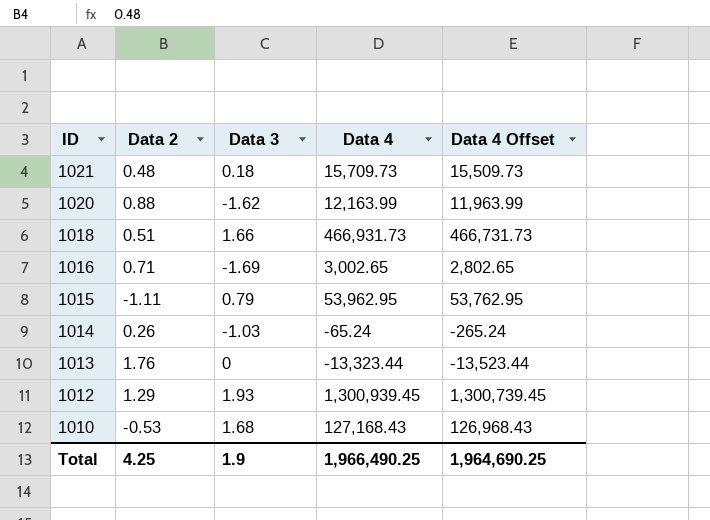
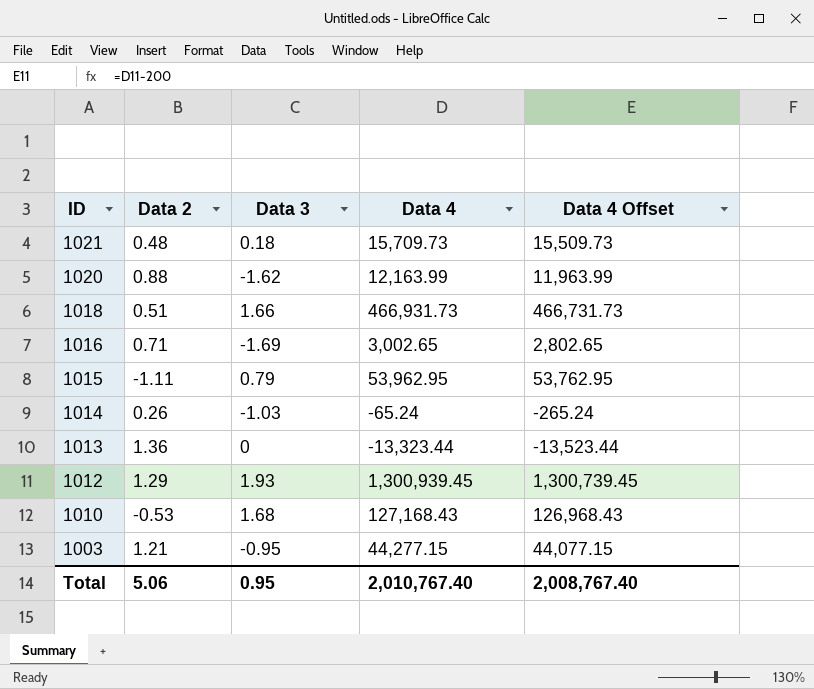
1013 | Data 2: 1.76 -> 1.36
row 1003: none -> 1.21 | -0.95 | 44,277.15 | 44,077.15
Total | Data 2: 4.25 -> 5.06
Total | Data 3: 1.9 -> 0.95
Total | Data 4: 1,966,490.25 -> 2,010,767.40
Total | Data 4 Offset: 1,964,690.25 -> 2,008,767.40

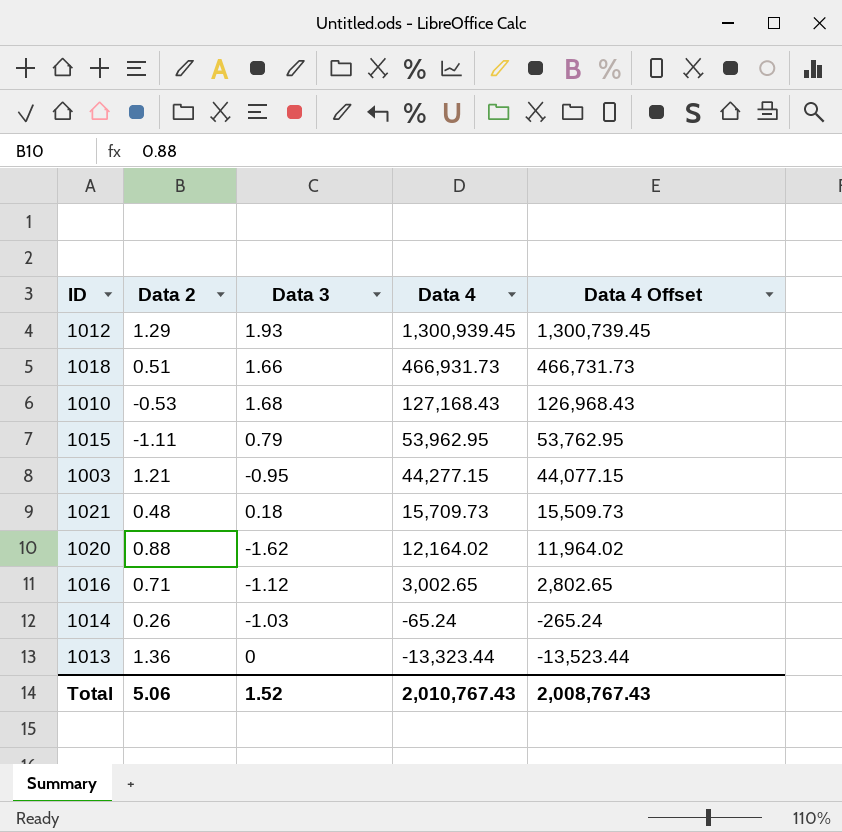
row order: ID descending -> Data 4 descending
1020 | Data 4: 12,163.99 -> 12,164.02
1020 | Data 4 Offset: 11,963.99 -> 11,964.02
1016 | Data 3: -1.69 -> -1.12
Total | Data 3: 0.95 -> 1.52
Total | Data 4: 2,010,767.40 -> 2,010,767.43
Total | Data 4 Offset: 2,008,767.40 -> 2,008,767.43

